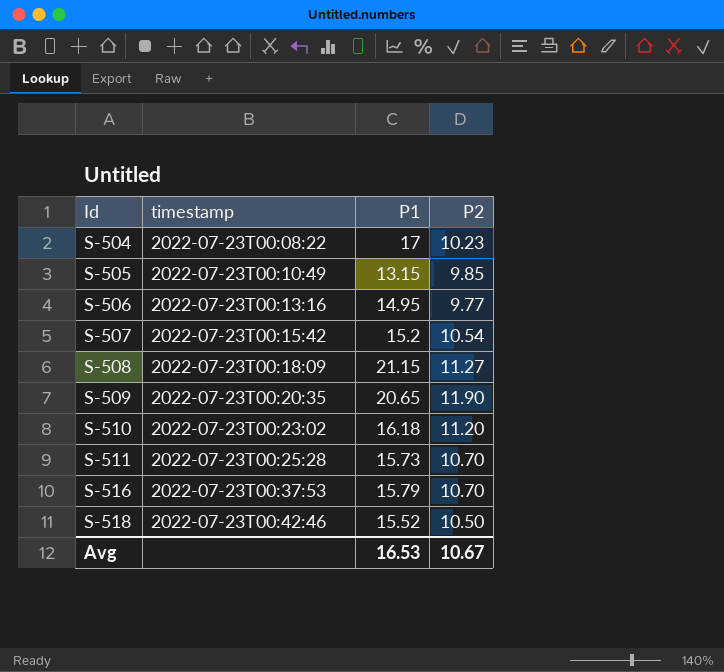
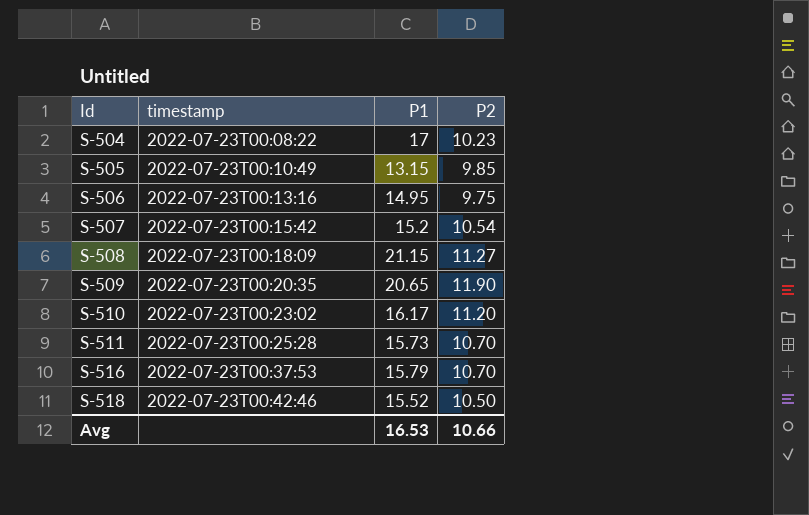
S-506 | P2: 9.77 -> 9.75
S-510 | P1: 16.18 -> 16.17
Avg | P2: 10.67 -> 10.66

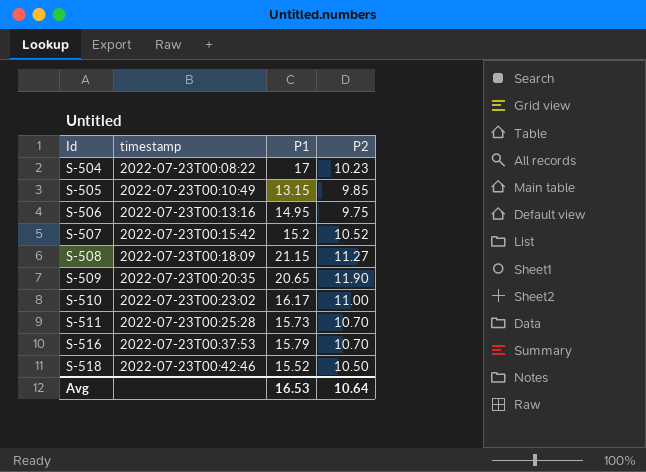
S-507 | P2: 10.54 -> 10.52
S-510 | P2: 11.20 -> 11.00
Avg | P2: 10.66 -> 10.64

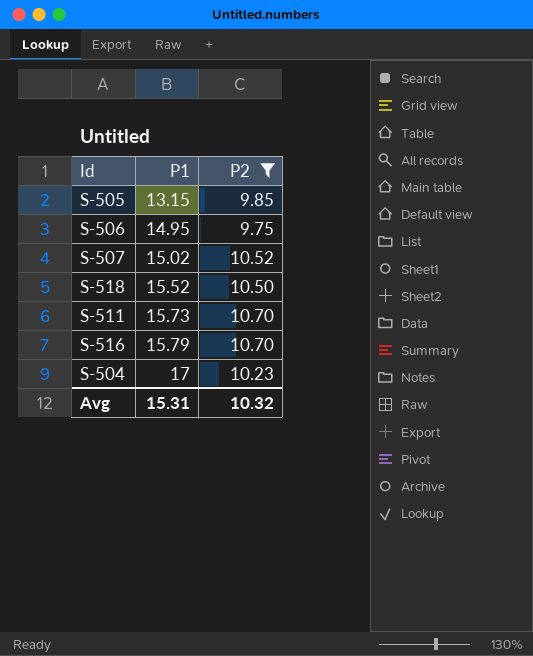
filter: none -> P2 <= 10.70
row order: Id ascending -> P1 ascending
column timestamp | position: 2 -> none
S-507 | P1: 15.2 -> 15.02
Avg | P1: 16.53 -> 15.31
Avg | P2: 10.64 -> 10.32

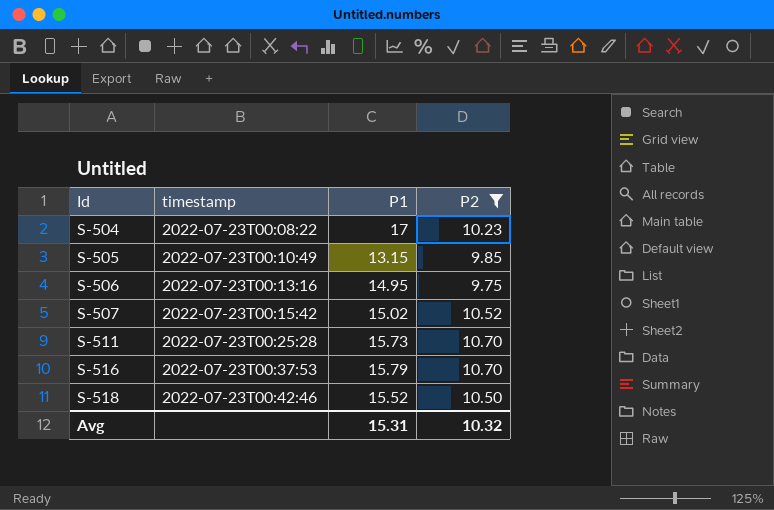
row order: P1 ascending -> Id ascending
column timestamp | position: none -> 2

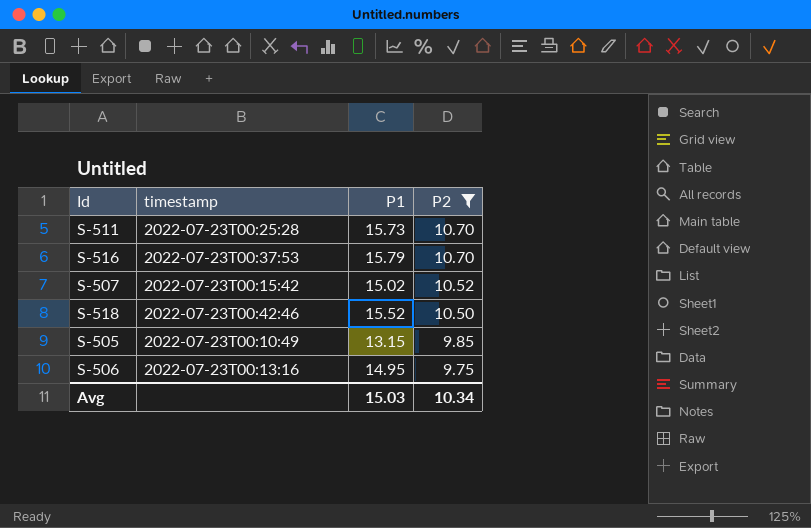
row order: Id ascending -> P2 descending
row S-504: 2022-07-23T00:08:22 | 17 | 10.23 -> none
Avg | P1: 15.31 -> 15.03
Avg | P2: 10.32 -> 10.34

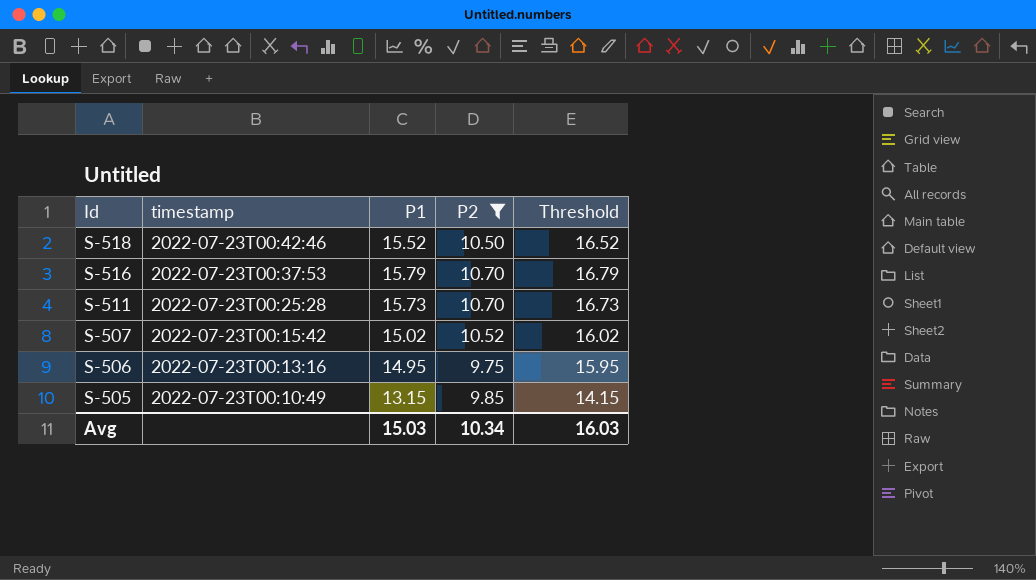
row order: P2 descending -> Id descending
column Threshold | formula: none -> [P1] + 1

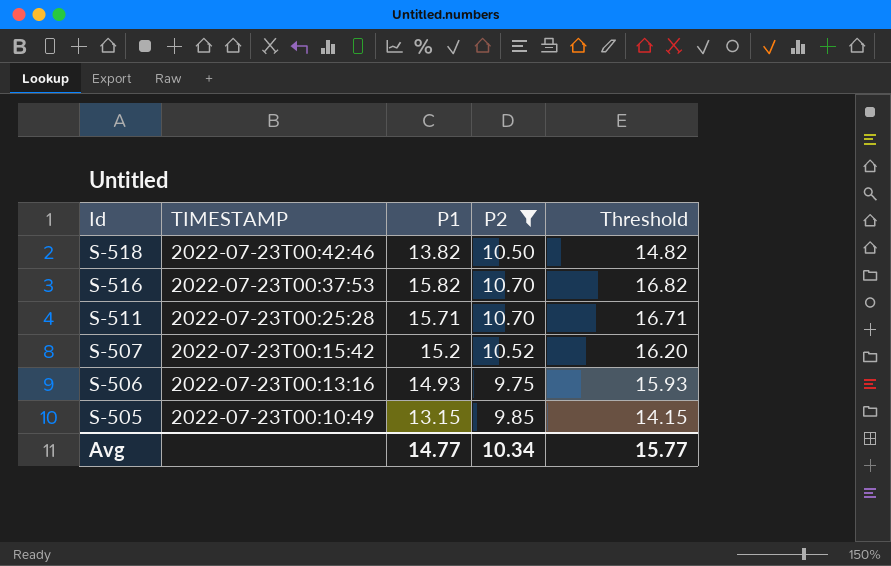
column name: timestamp -> TIMESTAMP
S-518 | P1: 15.52 -> 13.82
S-518 | Threshold: 16.52 -> 14.82
S-516 | P1: 15.79 -> 15.82
S-516 | Threshold: 16.79 -> 16.82
S-511 | P1: 15.73 -> 15.71
S-511 | Threshold: 16.73 -> 16.71
S-507 | P1: 15.02 -> 15.2
S-507 | Threshold: 16.02 -> 16.20
S-506 | P1: 14.95 -> 14.93
S-506 | Threshold: 15.95 -> 15.93
Avg | P1: 15.03 -> 14.77
Avg | Threshold: 16.03 -> 15.77

